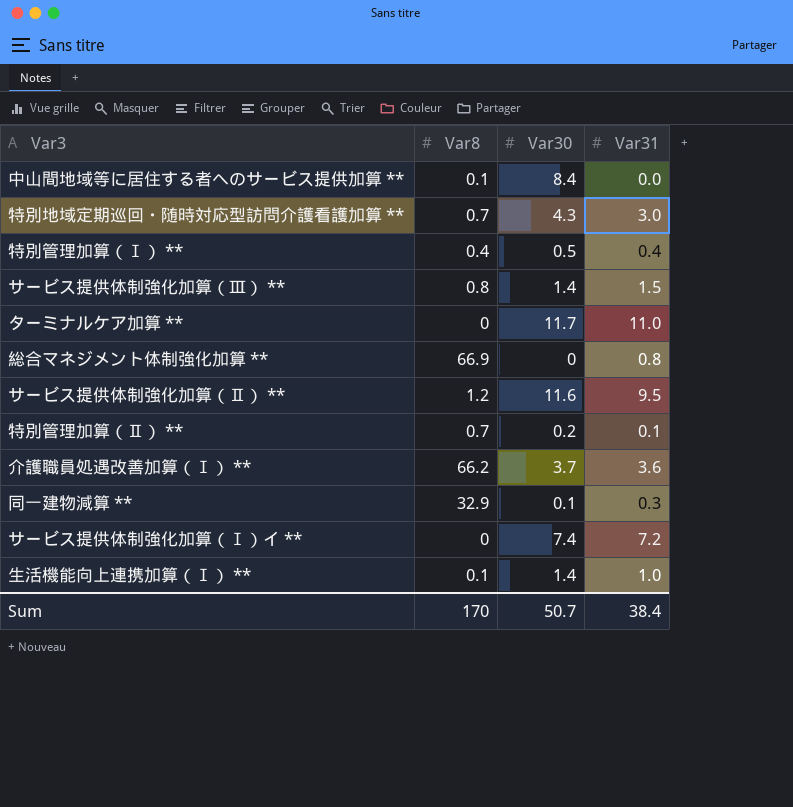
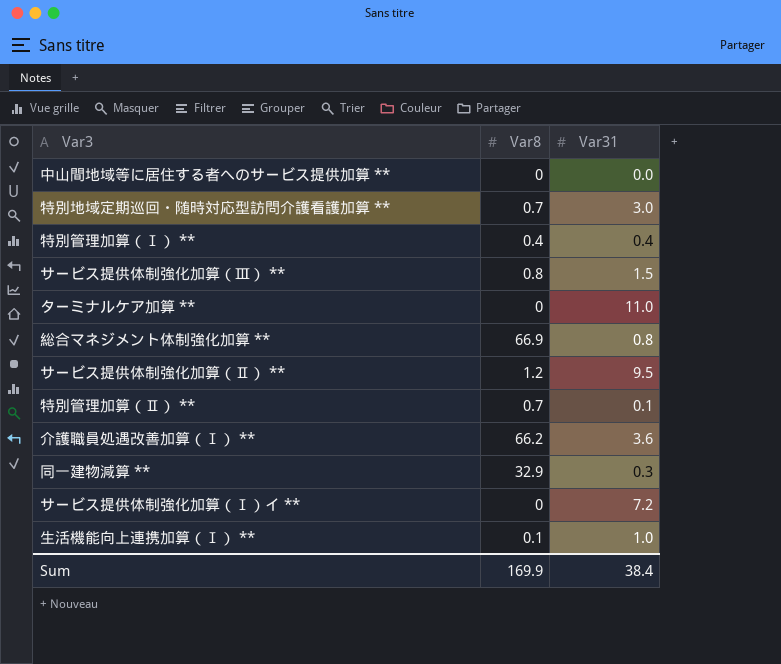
column Var30 | position: 3 -> none
中山間地域等に居住する者へのサービス提供加算 ** | Var8: 0.1 -> 0
Sum | Var8: 170 -> 169.9

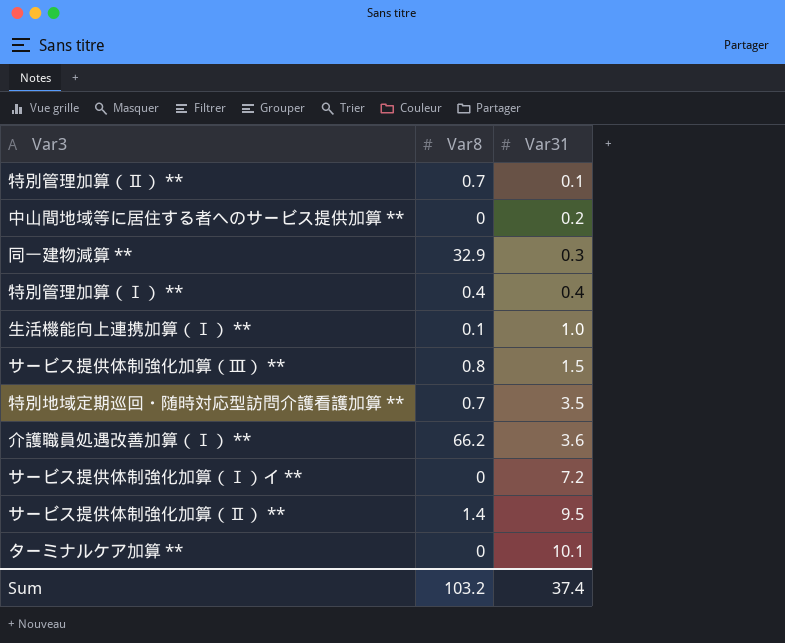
row order: none -> Var31 ascending
row 総合マネジメント体制強化加算 **: 66.9 | 0.8 -> none
中山間地域等に居住する者へのサービス提供加算 ** | Var31: 0.0 -> 0.2
特別地域定期巡回・随時対応型訪問介護看護加算 ** | Var31: 3.0 -> 3.5
サービス提供体制強化加算（Ⅱ） ** | Var8: 1.2 -> 1.4
ターミナルケア加算 ** | Var31: 11.0 -> 10.1
Sum | Var8: 169.9 -> 103.2
Sum | Var31: 38.4 -> 37.4

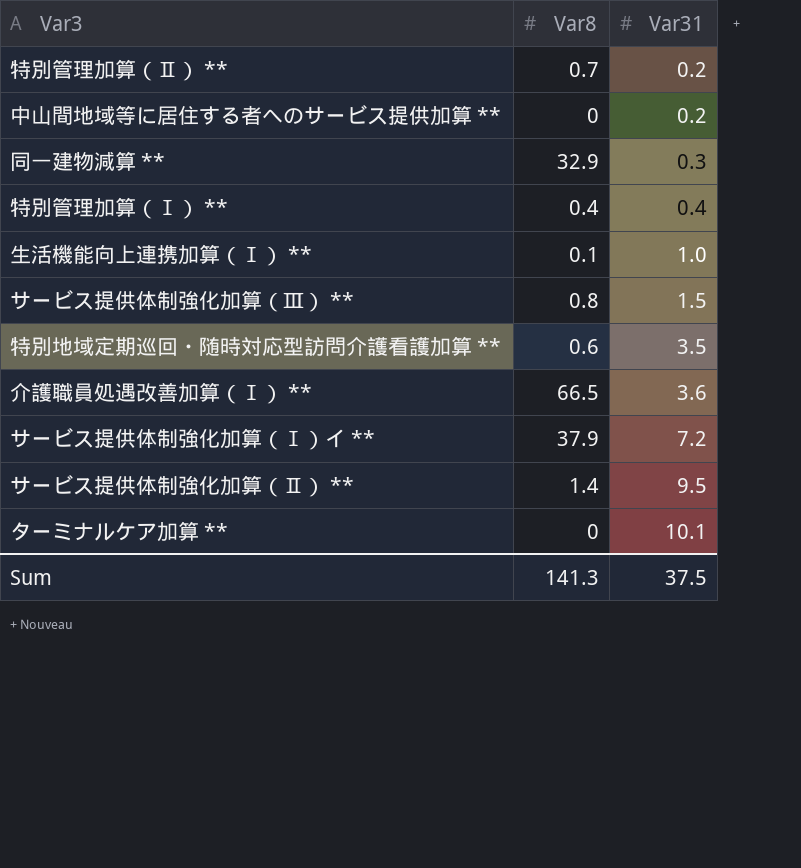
特別管理加算（Ⅱ） ** | Var31: 0.1 -> 0.2
特別地域定期巡回・随時対応型訪問介護看護加算 ** | Var8: 0.7 -> 0.6
介護職員処遇改善加算（Ⅰ） ** | Var8: 66.2 -> 66.5
サービス提供体制強化加算（Ⅰ）イ ** | Var8: 0 -> 37.9
Sum | Var8: 103.2 -> 141.3
Sum | Var31: 37.4 -> 37.5

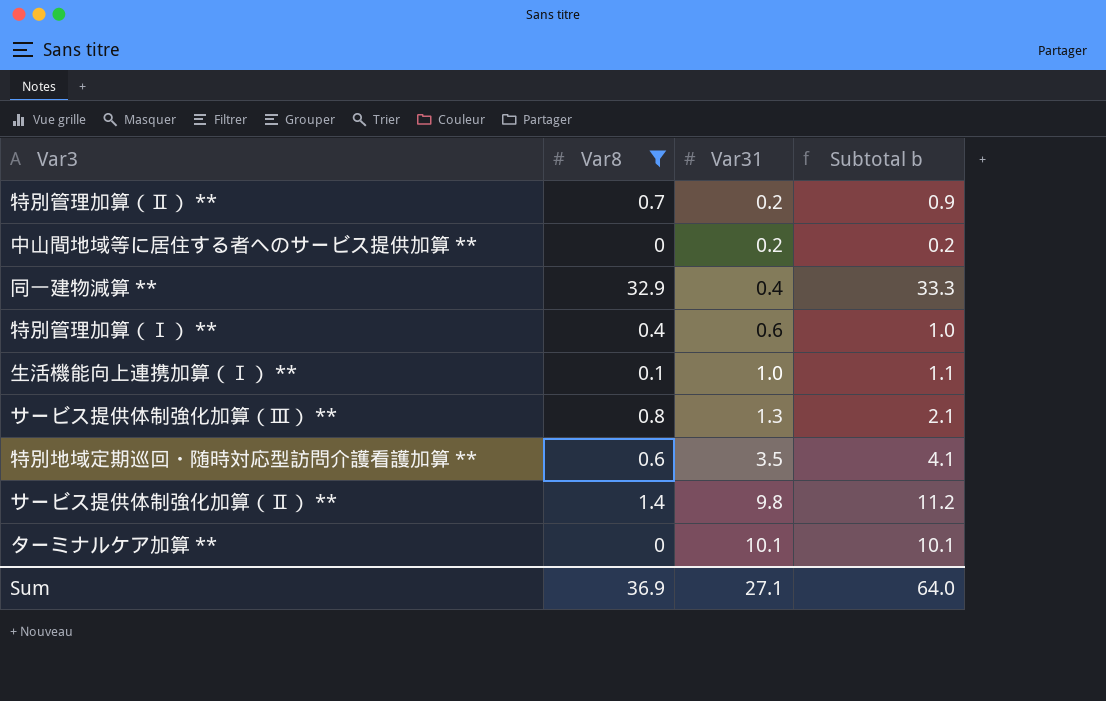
filter: none -> Var8 <= 32.9
column Subtotal b | formula: none -> [Var8] + [Var31]
同一建物減算 ** | Var31: 0.3 -> 0.4
特別管理加算（Ⅰ） ** | Var31: 0.4 -> 0.6
サービス提供体制強化加算（Ⅲ） ** | Var31: 1.5 -> 1.3
サービス提供体制強化加算（Ⅱ） ** | Var31: 9.5 -> 9.8
Sum | Var8: 141.3 -> 36.9
Sum | Var31: 37.5 -> 27.1

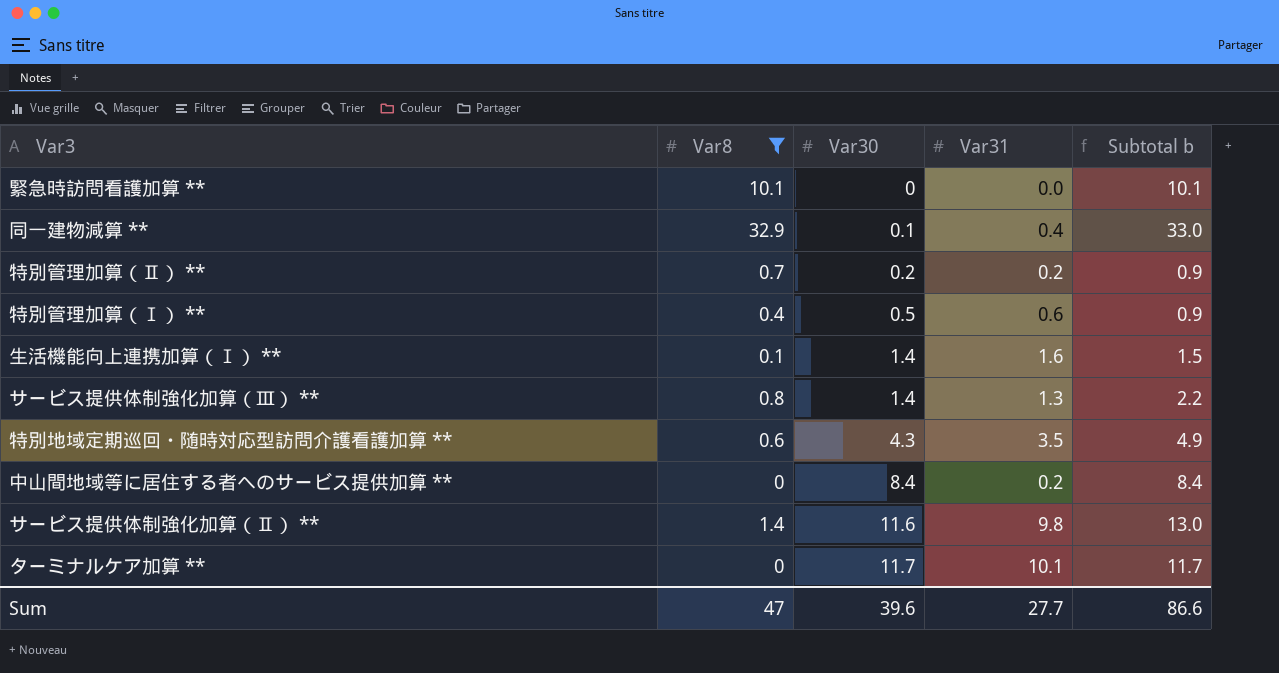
row order: Var31 ascending -> Var30 ascending
column Var30 | position: none -> 3
column Subtotal b | formula: [Var8] + [Var31] -> [Var8] + [Var30]
row 緊急時訪問看護加算 **: none -> 10.1 | 0 | 0.0 | 10.1
生活機能向上連携加算（Ⅰ） ** | Var31: 1.0 -> 1.6
Sum | Var8: 36.9 -> 47
Sum | Var31: 27.1 -> 27.7
Sum | Subtotal b: 64.0 -> 86.6

